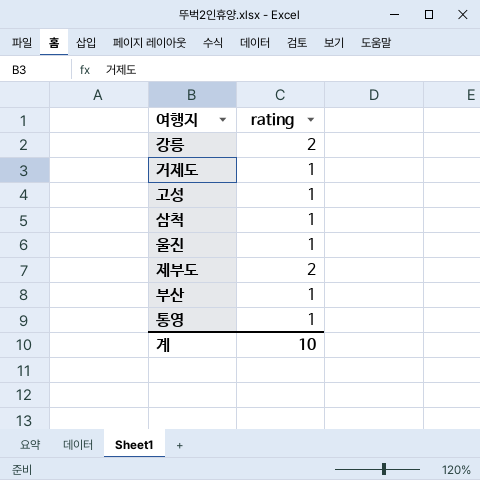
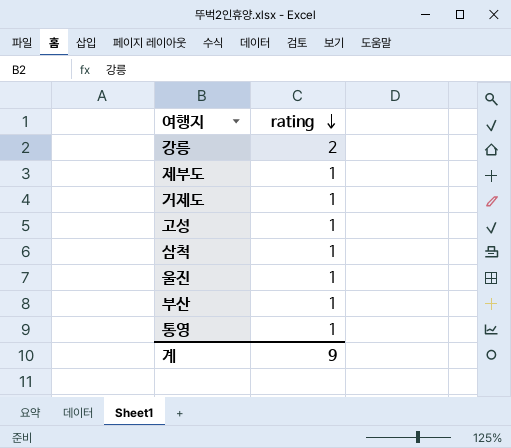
row order: none -> rating descending
제부도 | rating: 2 -> 1
계 | rating: 10 -> 9

